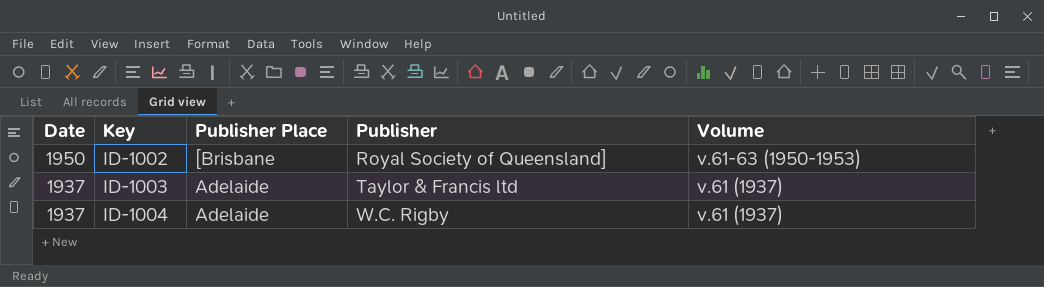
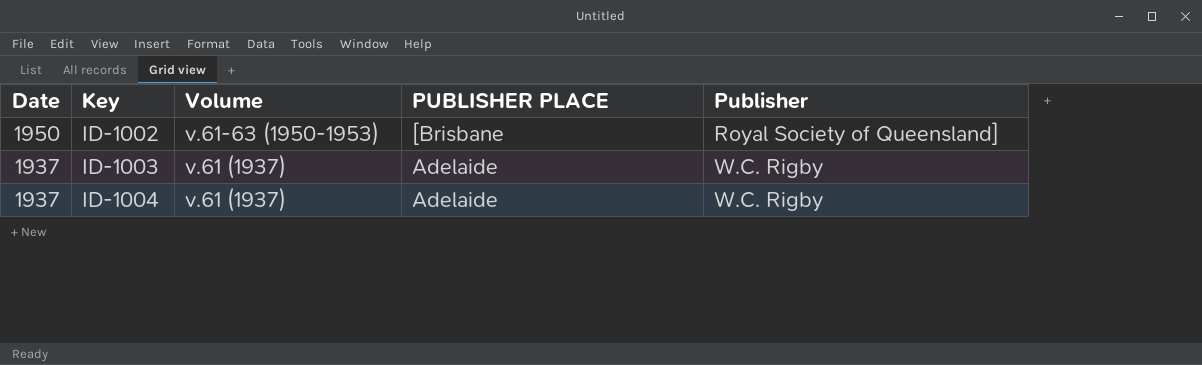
column Volume | position: 5 -> 3
column name: Publisher Place -> PUBLISHER PLACE
ID-1003 | Publisher: Taylor & Francis ltd -> W.C. Rigby

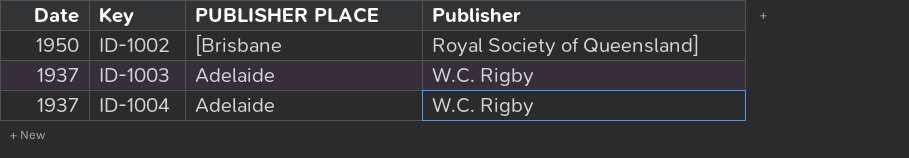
column Volume | position: 3 -> none

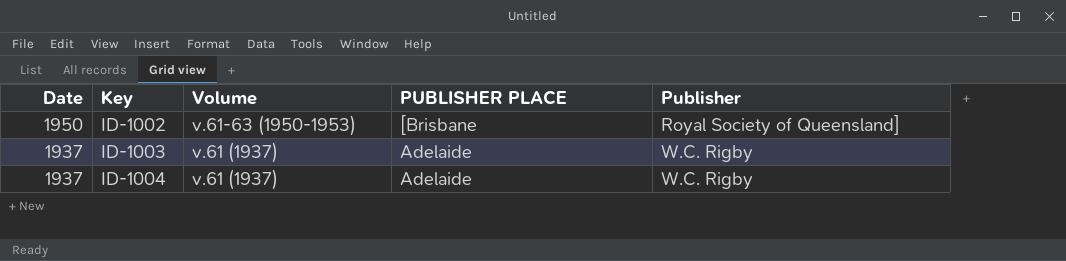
column Volume | position: none -> 3

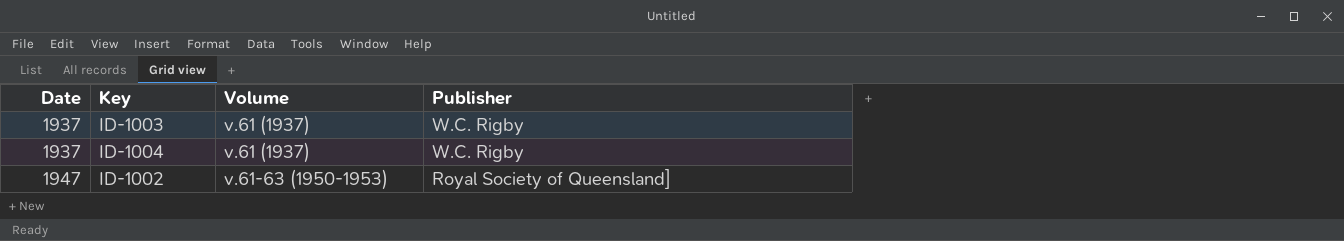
row order: Date descending -> Date ascending
column PUBLISHER PLACE | position: 4 -> none
ID-1002 | Date: 1950 -> 1947

